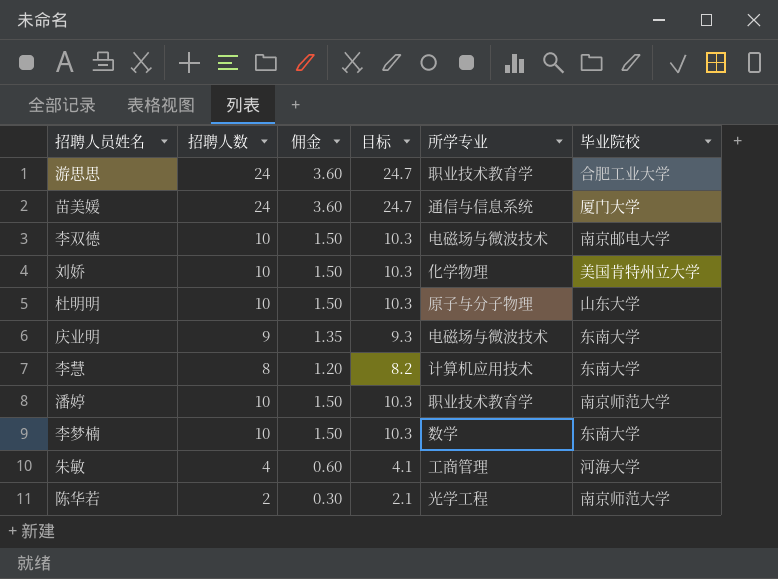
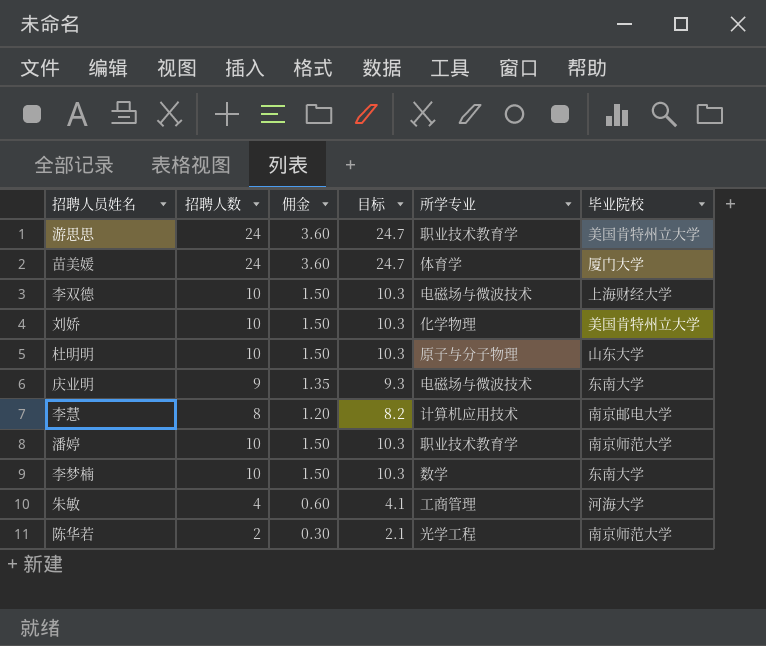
游思思 | 毕业院校: 合肥工业大学 -> 美国肯特州立大学
苗美媛 | 所学专业: 通信与信息系统 -> 体育学
李双德 | 毕业院校: 南京邮电大学 -> 上海财经大学
李慧 | 毕业院校: 东南大学 -> 南京邮电大学

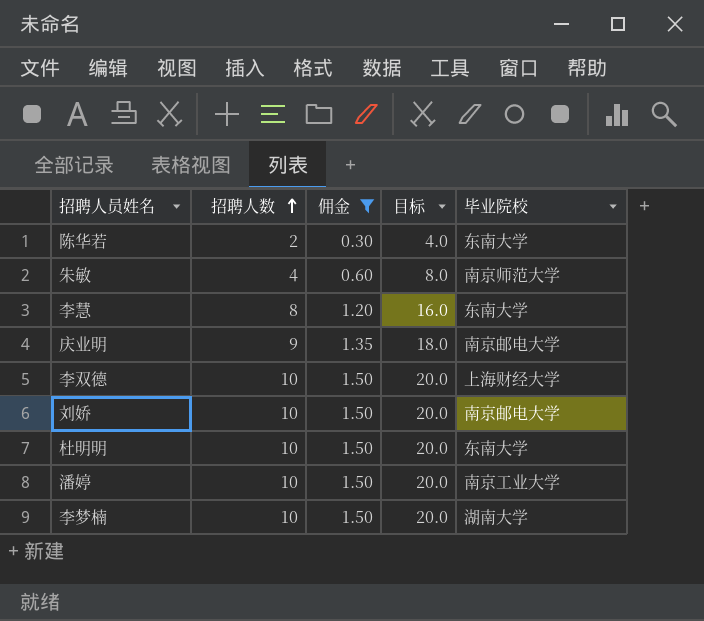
filter: none -> 佣金 != 3.60
row order: none -> 招聘人数 ascending
column 所学专业 | position: 5 -> none
column 目标 | formula: [招聘人数] * 1.03 -> [招聘人数] * 2
陈华若 | 毕业院校: 南京师范大学 -> 东南大学
朱敏 | 毕业院校: 河海大学 -> 南京师范大学
李慧 | 毕业院校: 南京邮电大学 -> 东南大学
庆业明 | 毕业院校: 东南大学 -> 南京邮电大学
刘娇 | 毕业院校: 美国肯特州立大学 -> 南京邮电大学
杜明明 | 毕业院校: 山东大学 -> 东南大学
潘婷 | 毕业院校: 南京师范大学 -> 南京工业大学
李梦楠 | 毕业院校: 东南大学 -> 湖南大学

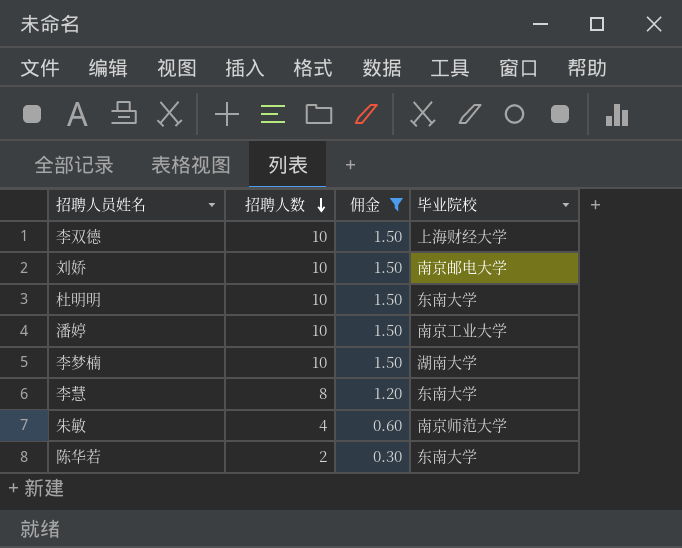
row order: 招聘人数 ascending -> 招聘人数 descending
column 目标 | formula: [招聘人数] * 2 -> none
row 庆业明: 9 | 1.35 | 18.0 | 南京邮电大学 -> none

